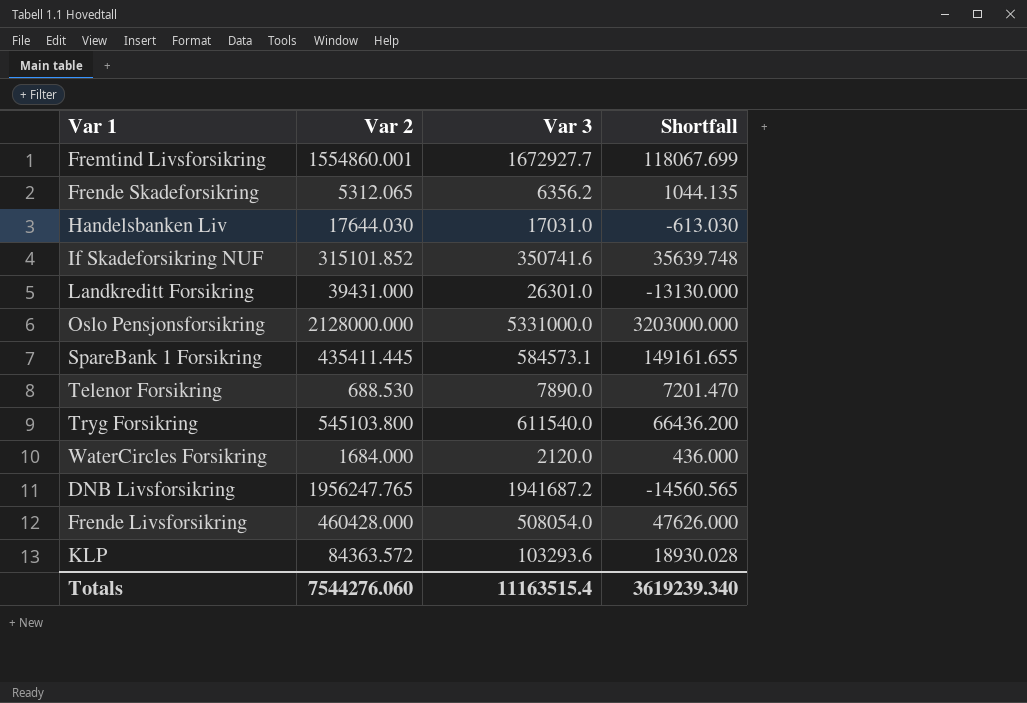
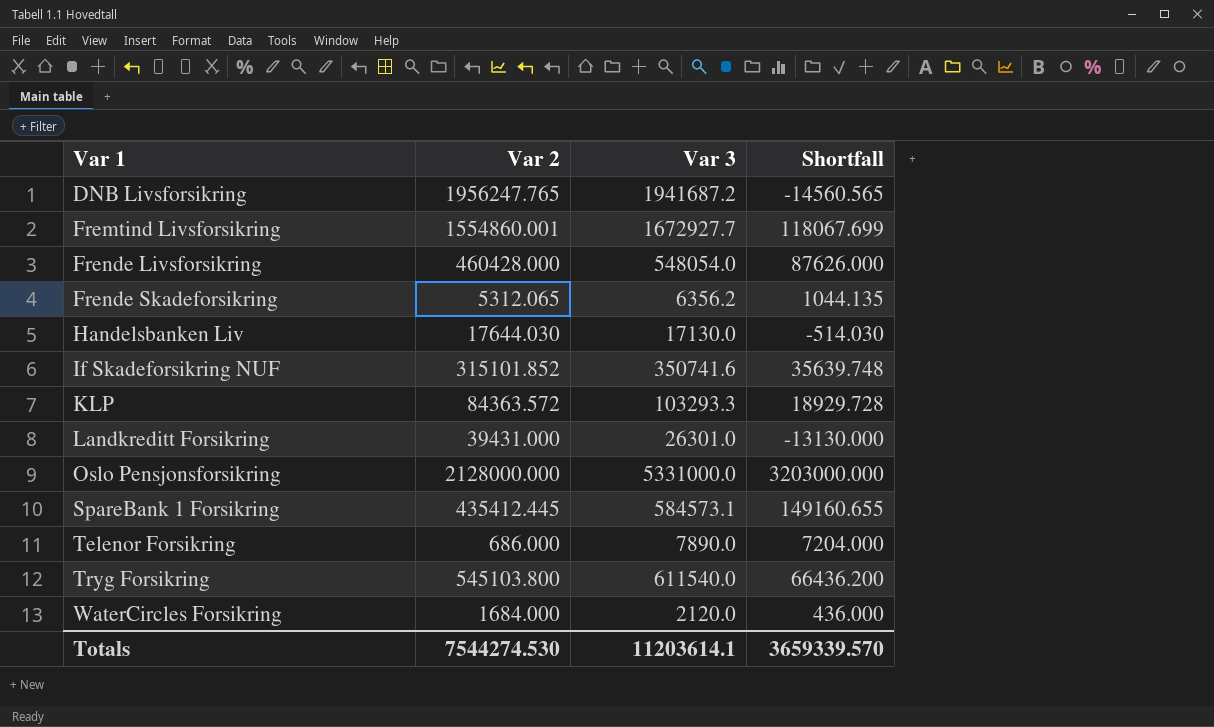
row order: none -> Var 1 ascending
Frende Livsforsikring | Var 3: 508054.0 -> 548054.0
Frende Livsforsikring | Shortfall: 47626.000 -> 87626.000
Handelsbanken Liv | Var 3: 17031.0 -> 17130.0
Handelsbanken Liv | Shortfall: -613.030 -> -514.030
KLP | Var 3: 103293.6 -> 103293.3
KLP | Shortfall: 18930.028 -> 18929.728
SpareBank 1 Forsikring | Var 2: 435411.445 -> 435412.445
SpareBank 1 Forsikring | Shortfall: 149161.655 -> 149160.655
Telenor Forsikring | Var 2: 688.530 -> 686.000
Telenor Forsikring | Shortfall: 7201.470 -> 7204.000
Totals | Var 2: 7544276.060 -> 7544274.530
Totals | Var 3: 11163515.4 -> 11203614.1
Totals | Shortfall: 3619239.340 -> 3659339.570

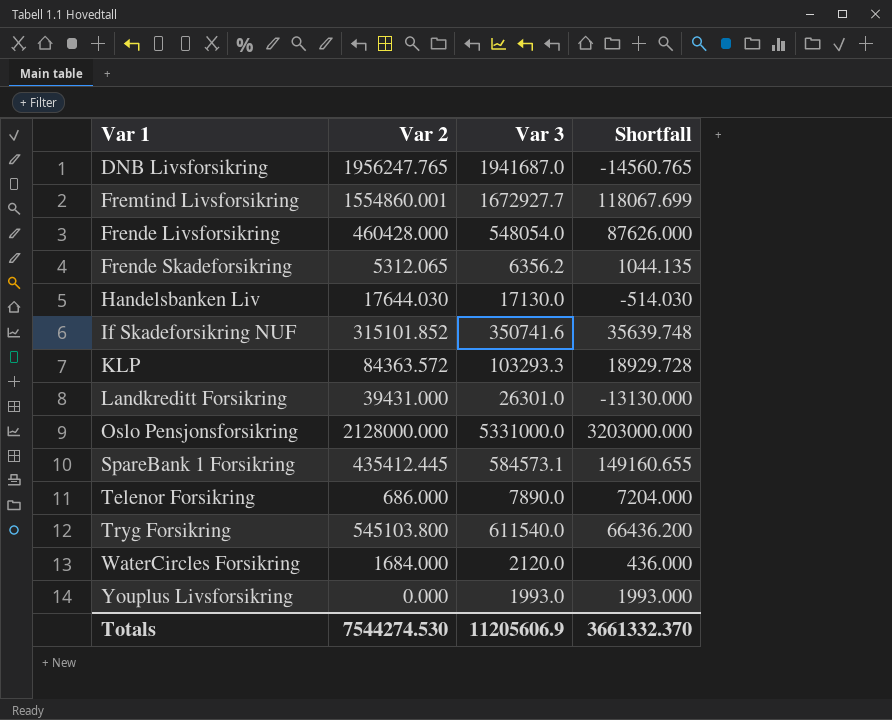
DNB Livsforsikring | Var 3: 1941687.2 -> 1941687.0
DNB Livsforsikring | Shortfall: -14560.565 -> -14560.765
row Youplus Livsforsikring: none -> 0.000 | 1993.0 | 1993.000
Totals | Var 3: 11203614.1 -> 11205606.9
Totals | Shortfall: 3659339.570 -> 3661332.370

